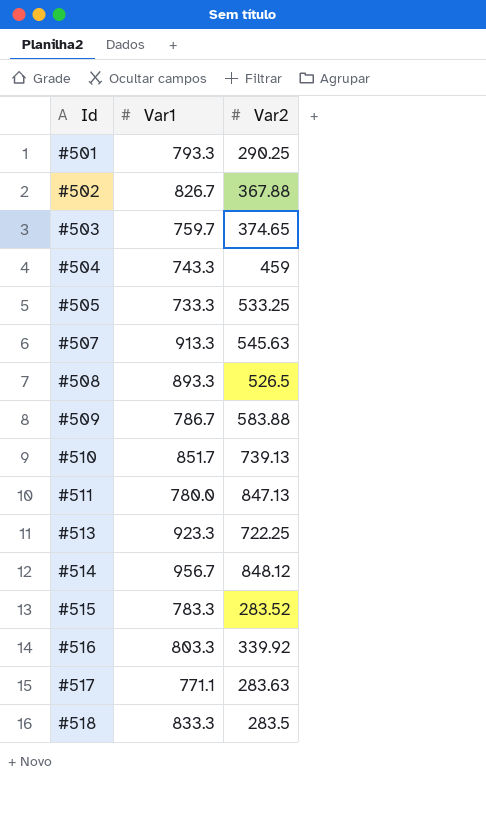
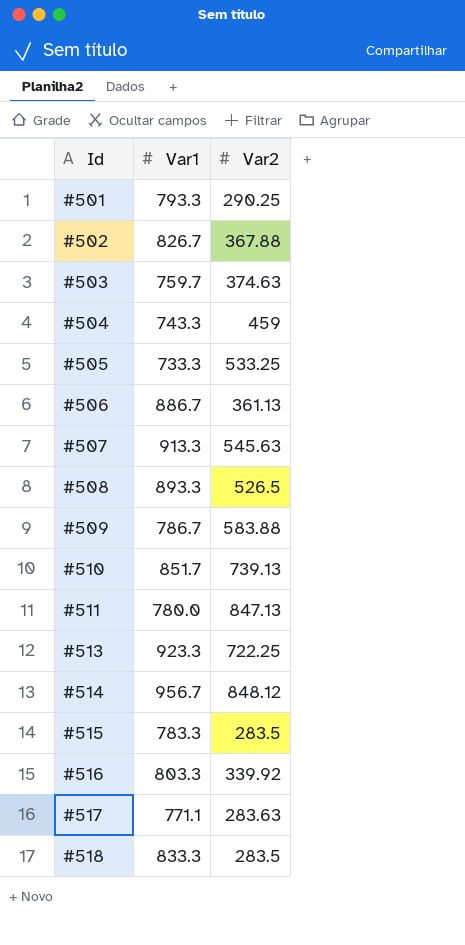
#503 | Var2: 374.65 -> 374.63
row #506: none -> 886.7 | 361.13
#515 | Var2: 283.52 -> 283.5

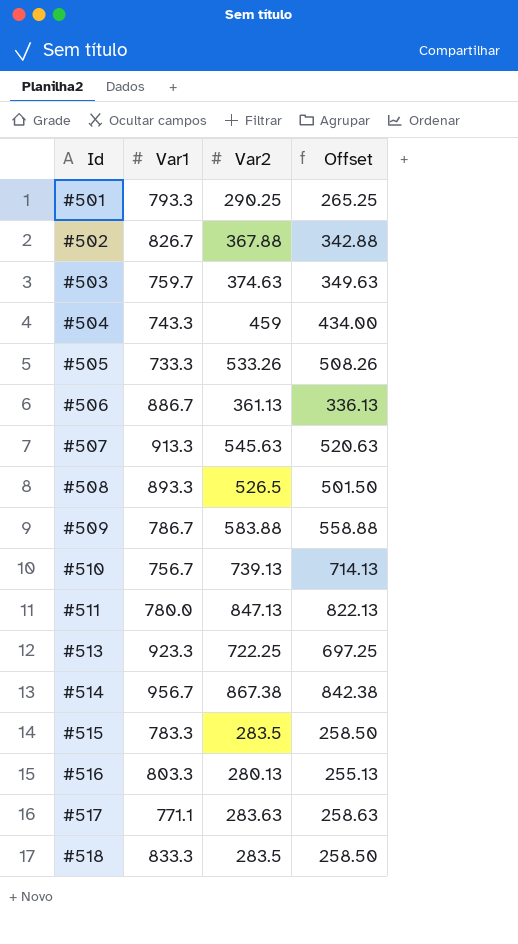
column Offset | formula: none -> [Var2] - 25
#505 | Var2: 533.25 -> 533.26
#510 | Var1: 851.7 -> 756.7
#514 | Var2: 848.12 -> 867.38
#516 | Var2: 339.92 -> 280.13

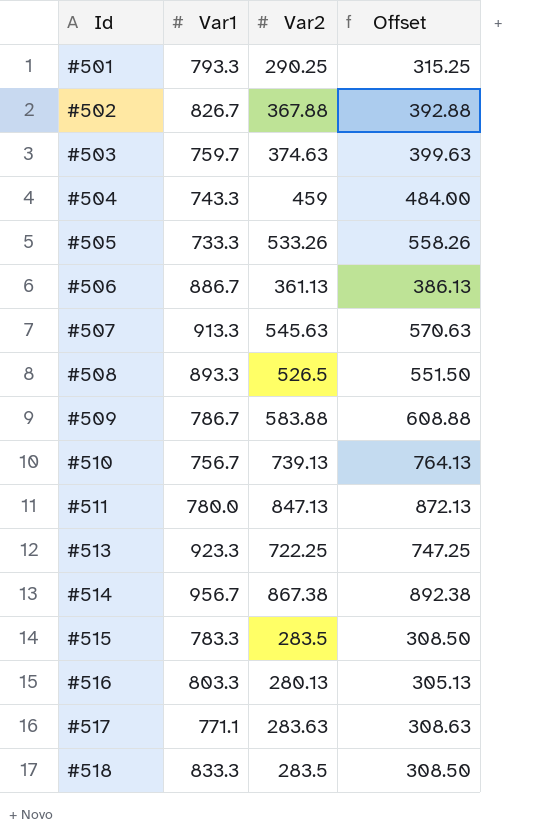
column Offset | formula: [Var2] - 25 -> [Var2] + 25

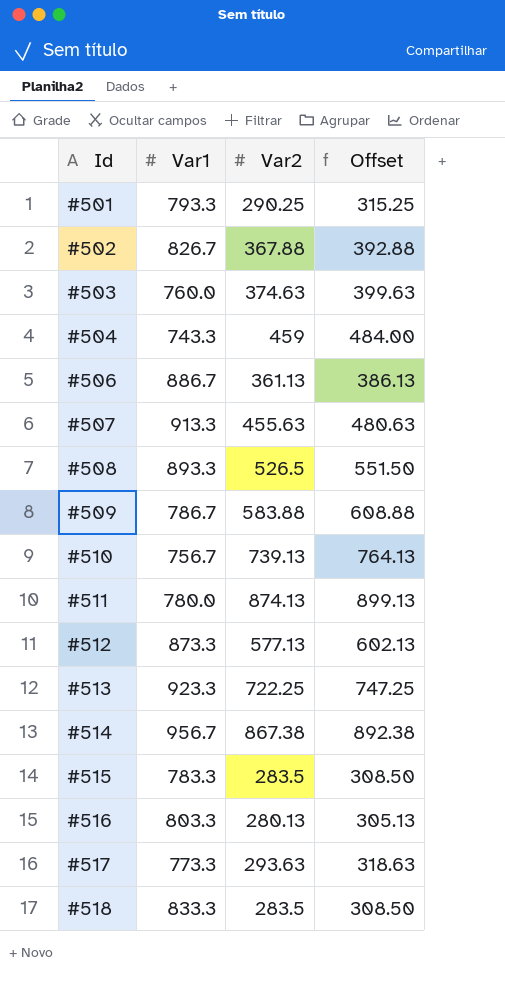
row #505: 733.3 | 533.26 | 558.26 -> none
#503 | Var1: 759.7 -> 760.0
#507 | Var2: 545.63 -> 455.63
#507 | Offset: 570.63 -> 480.63
#511 | Var2: 847.13 -> 874.13
#511 | Offset: 872.13 -> 899.13
row #512: none -> 873.3 | 577.13 | 602.13
#517 | Var1: 771.1 -> 773.3
#517 | Var2: 283.63 -> 293.63
#517 | Offset: 308.63 -> 318.63

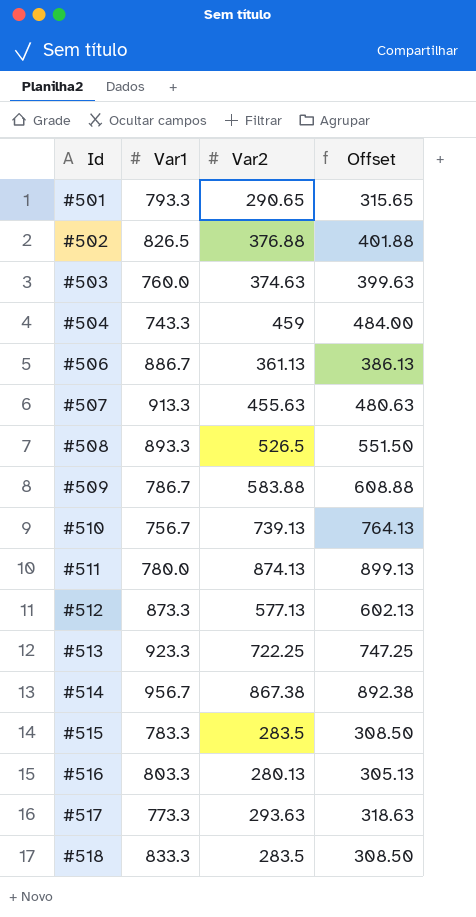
#501 | Var2: 290.25 -> 290.65
#501 | Offset: 315.25 -> 315.65
#502 | Var1: 826.7 -> 826.5
#502 | Var2: 367.88 -> 376.88
#502 | Offset: 392.88 -> 401.88

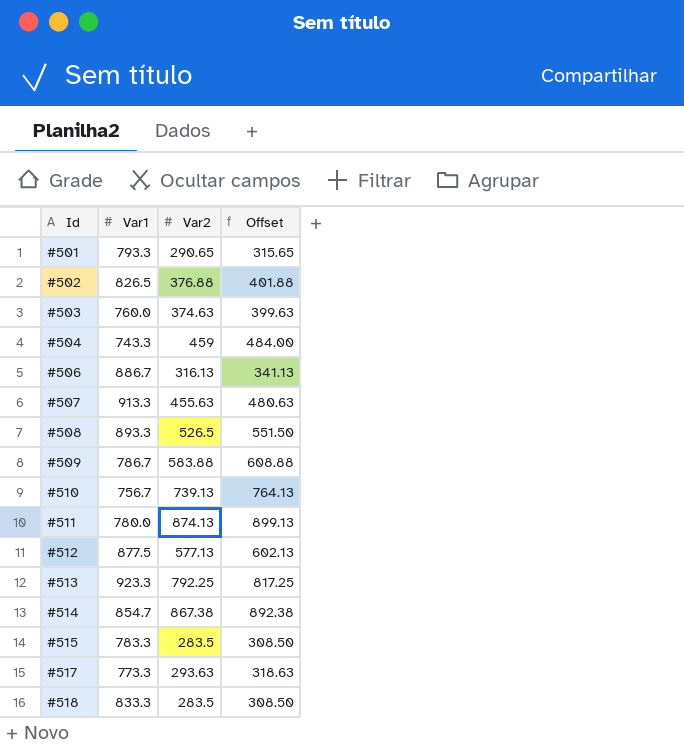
row #516: 803.3 | 280.13 | 305.13 -> none
#506 | Var2: 361.13 -> 316.13
#506 | Offset: 386.13 -> 341.13
#512 | Var1: 873.3 -> 877.5
#513 | Var2: 722.25 -> 792.25
#513 | Offset: 747.25 -> 817.25
#514 | Var1: 956.7 -> 854.7

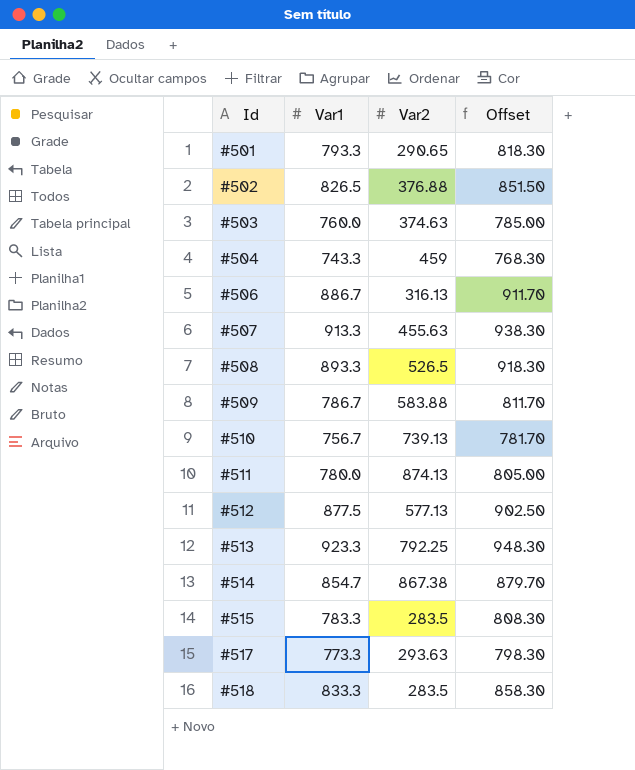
column Offset | formula: [Var2] + 25 -> [Var1] + 25

